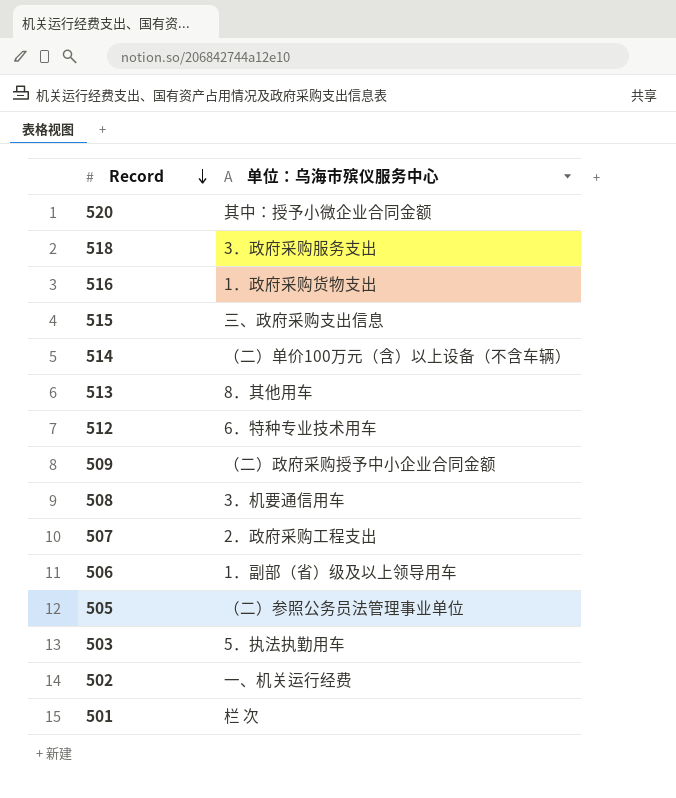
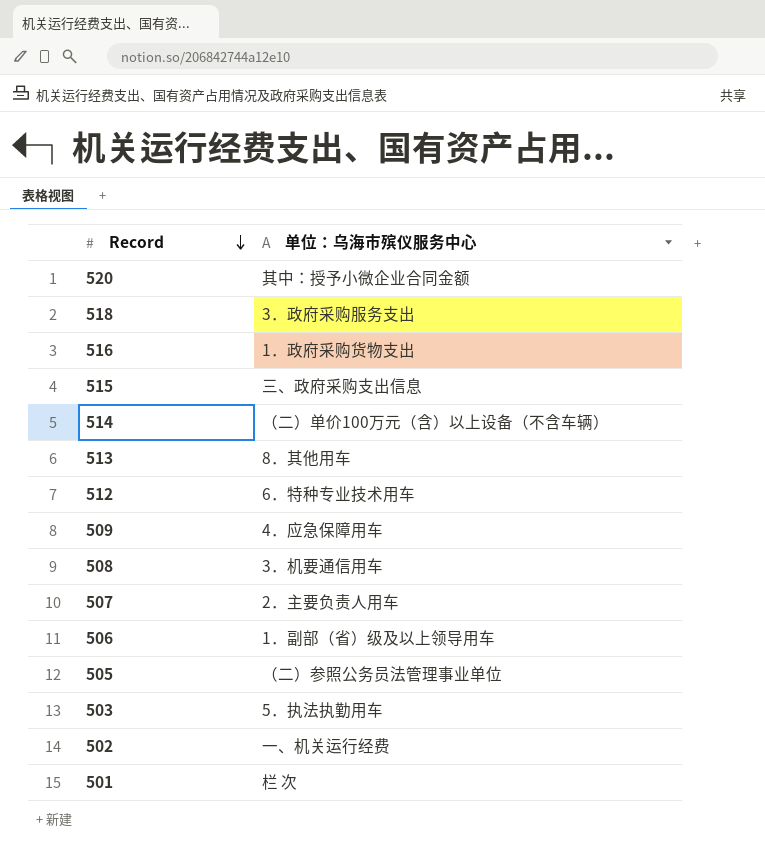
509 | 单位：乌海市殡仪服务中心: （二）政府采购授予中小企业合同金额 -> 4．应急保障用车
507 | 单位：乌海市殡仪服务中心: 2．政府采购工程支出 -> 2．主要负责人用车

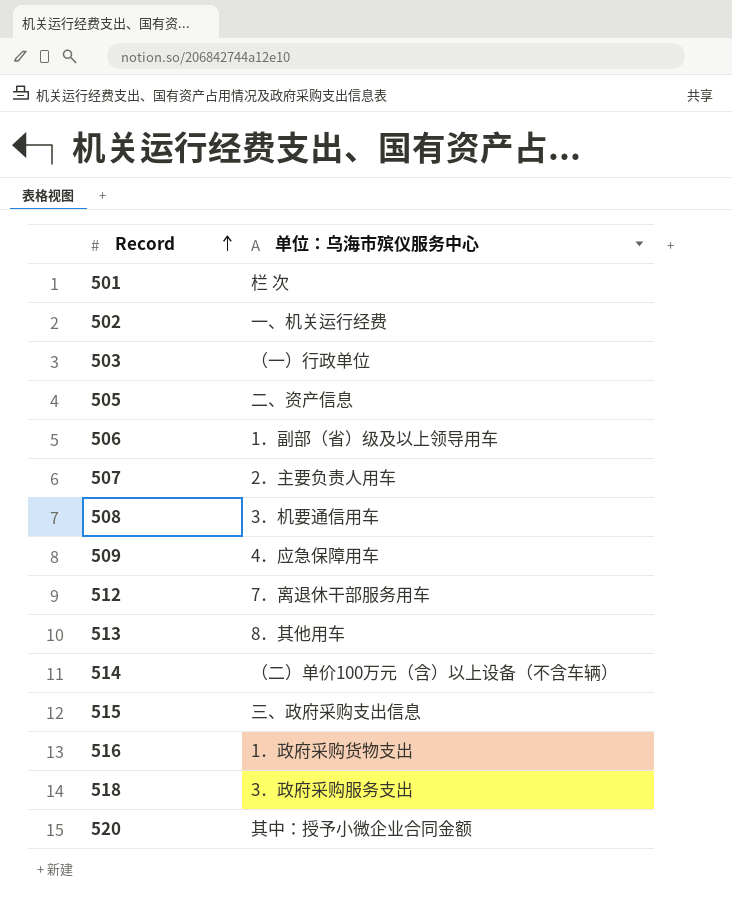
row order: Record descending -> Record ascending
503 | 单位：乌海市殡仪服务中心: 5．执法执勤用车 -> （一）行政单位
505 | 单位：乌海市殡仪服务中心: （二）参照公务员法管理事业单位 -> 二、资产信息
512 | 单位：乌海市殡仪服务中心: 6．特种专业技术用车 -> 7．离退休干部服务用车

